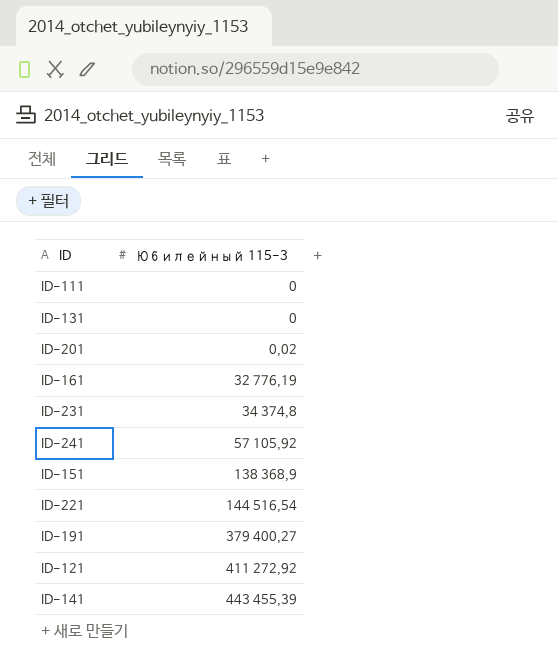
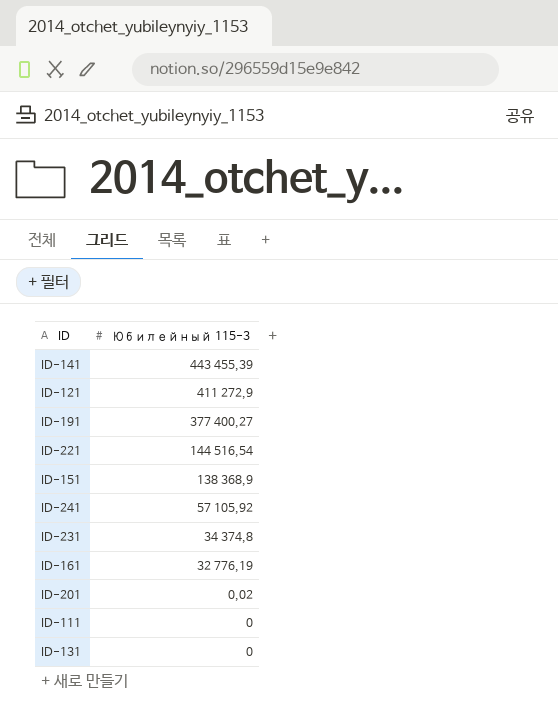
row order: Юбилейный 115-3 ascending -> Юбилейный 115-3 descending
ID-121 | Юбилейный 115-3: 411 272,92 -> 411 272,9
ID-191 | Юбилейный 115-3: 379 400,27 -> 377 400,27

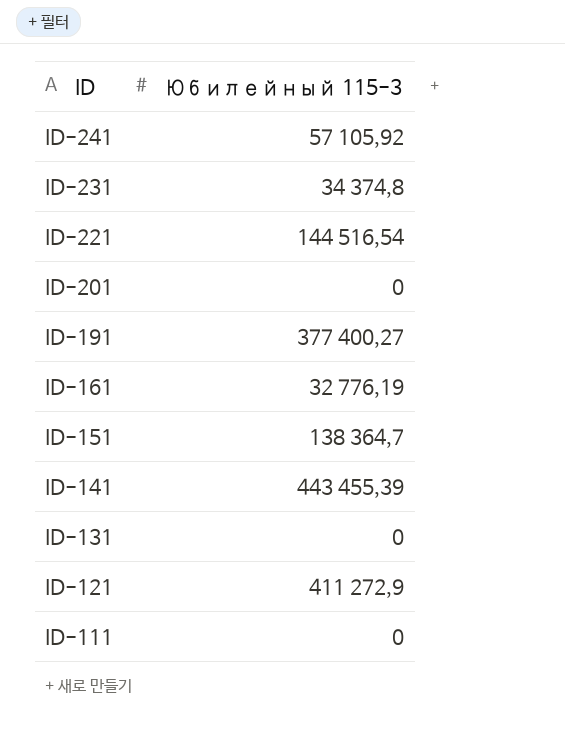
row order: Юбилейный 115-3 descending -> ID descending
ID-201 | Юбилейный 115-3: 0,02 -> 0
ID-151 | Юбилейный 115-3: 138 368,9 -> 138 364,7

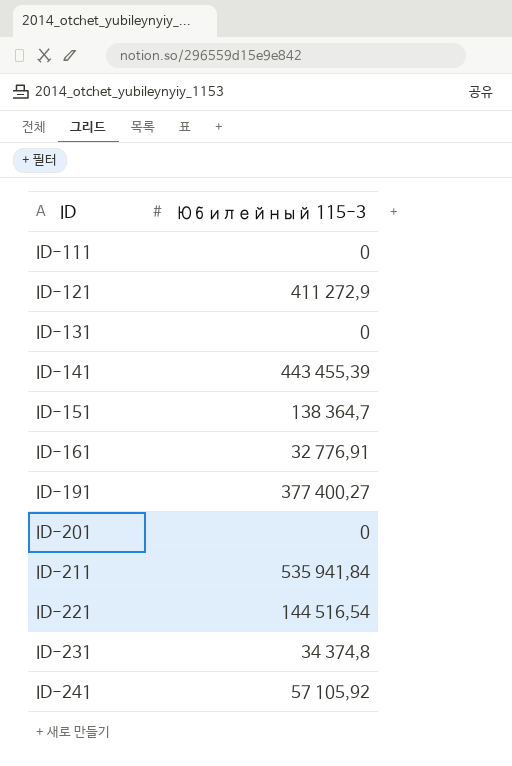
row order: ID descending -> ID ascending
ID-161 | Юбилейный 115-3: 32 776,19 -> 32 776,91
row ID-211: none -> 535 941,84

